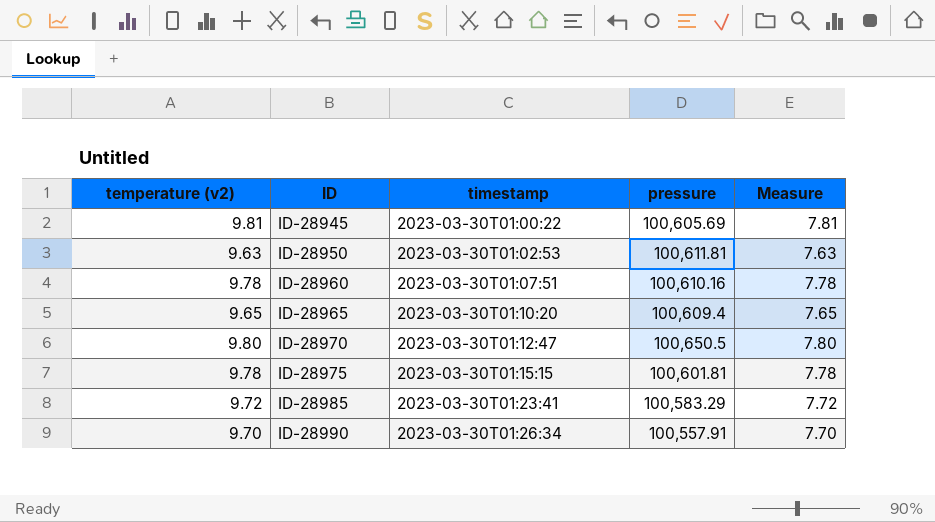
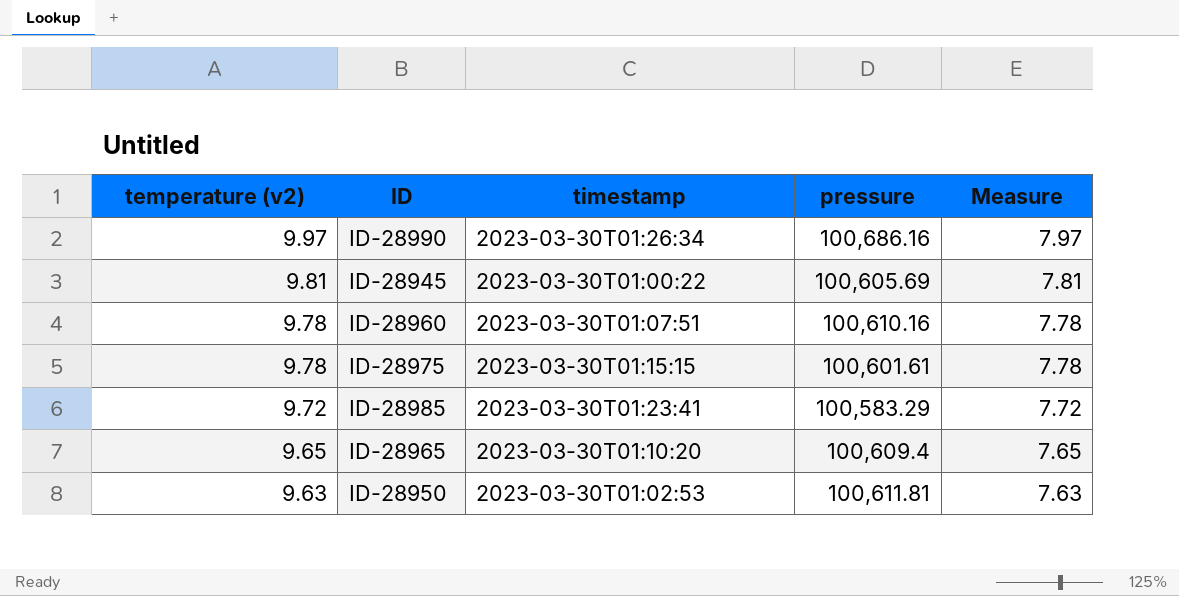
row order: ID ascending -> temperature (v2) descending
row ID-28970: 9.80 | 2023-03-30T01:12:47 | 100,650.5 | 7.80 -> none
ID-28990 | temperature (v2): 9.70 -> 9.97
ID-28990 | pressure: 100,557.91 -> 100,686.16
ID-28990 | Measure: 7.70 -> 7.97
ID-28975 | pressure: 100,601.81 -> 100,601.61

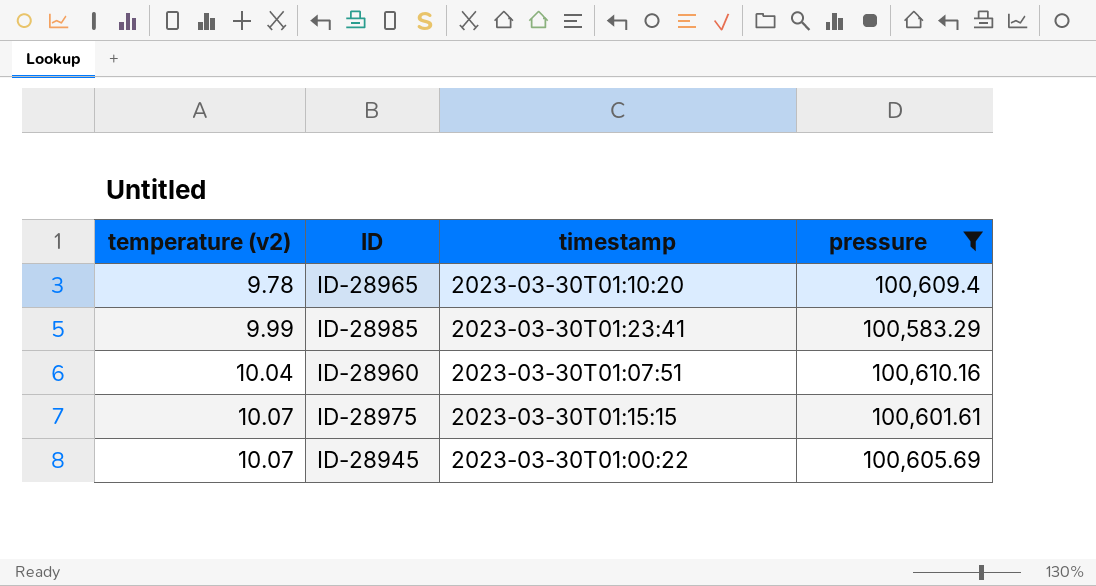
filter: none -> pressure <= 100,610.16
row order: temperature (v2) descending -> temperature (v2) ascending
column Measure | formula: [temperature (v2)] - 2 -> none
ID-28965 | temperature (v2): 9.65 -> 9.78
ID-28985 | temperature (v2): 9.72 -> 9.99
ID-28960 | temperature (v2): 9.78 -> 10.04
ID-28975 | temperature (v2): 9.78 -> 10.07
ID-28945 | temperature (v2): 9.81 -> 10.07

